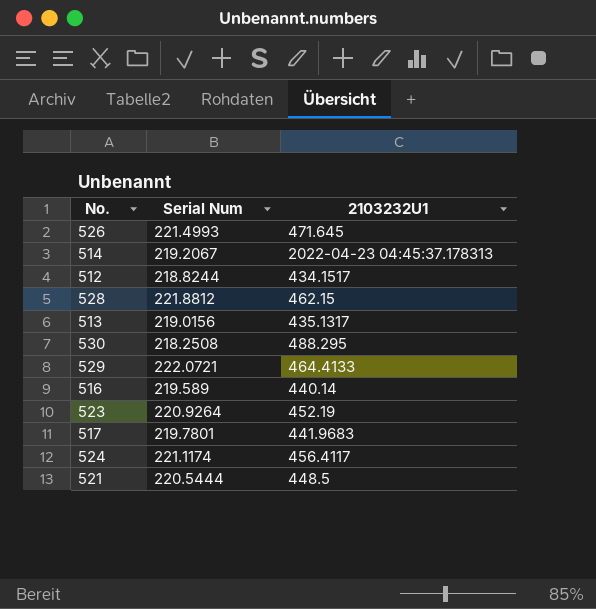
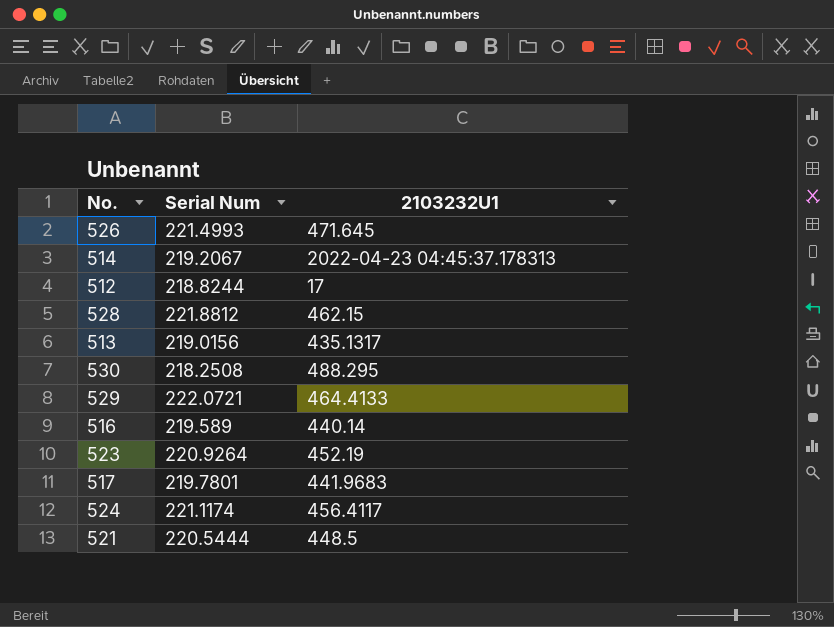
512 | 2103232U1: 434.1517 -> 17

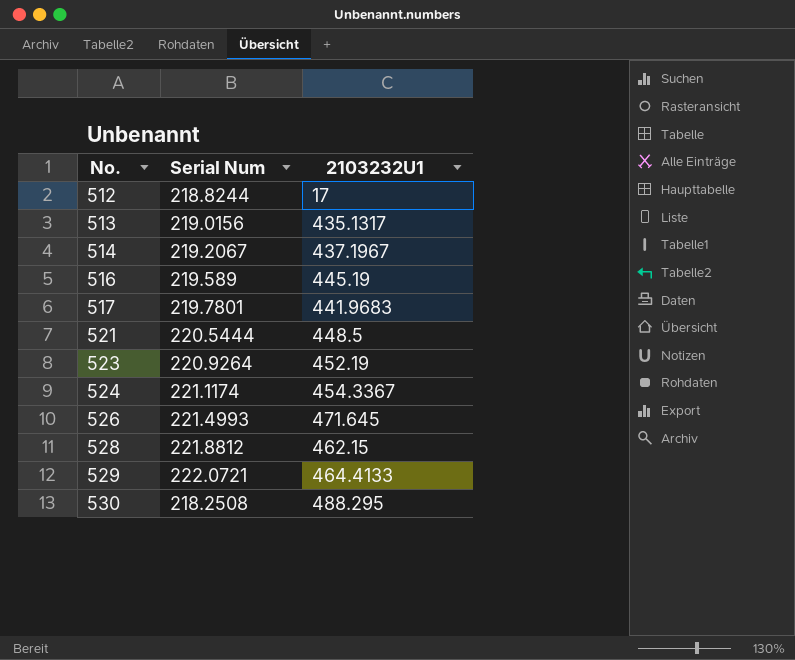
row order: none -> No. ascending
514 | 2103232U1: 2022-04-23 04:45:37.178313 -> 437.1967
516 | 2103232U1: 440.14 -> 445.19
524 | 2103232U1: 456.4117 -> 454.3367

